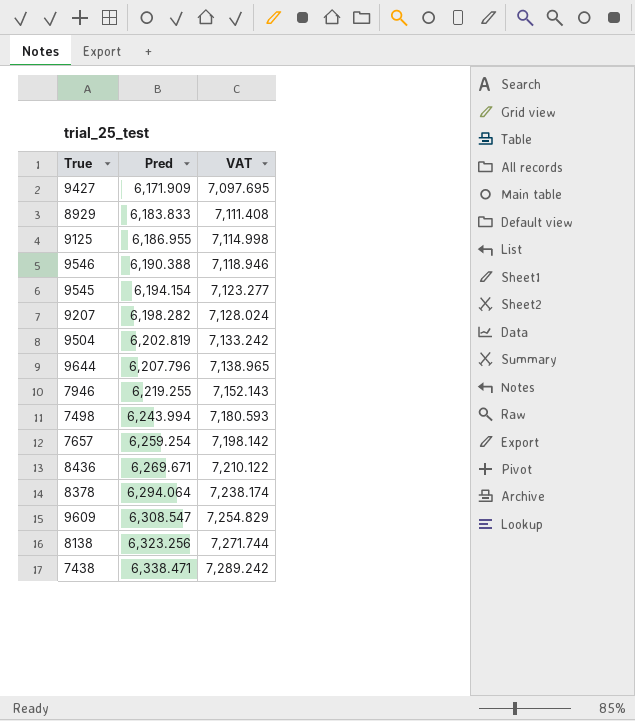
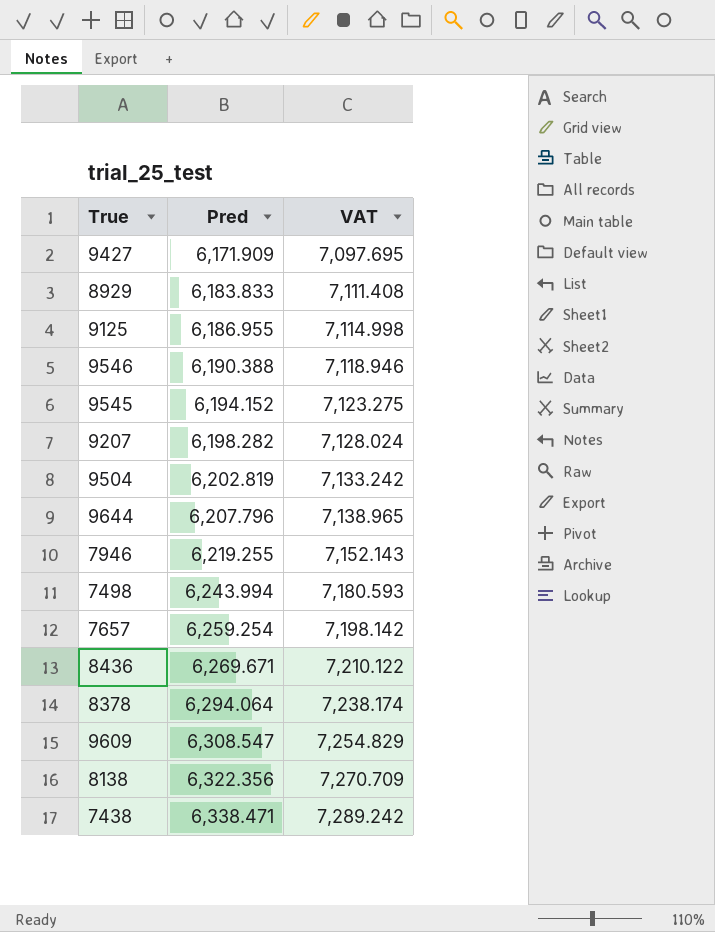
9545 | Pred: 6,194.154 -> 6,194.152
9545 | VAT: 7,123.277 -> 7,123.275
8138 | Pred: 6,323.256 -> 6,322.356
8138 | VAT: 7,271.744 -> 7,270.709

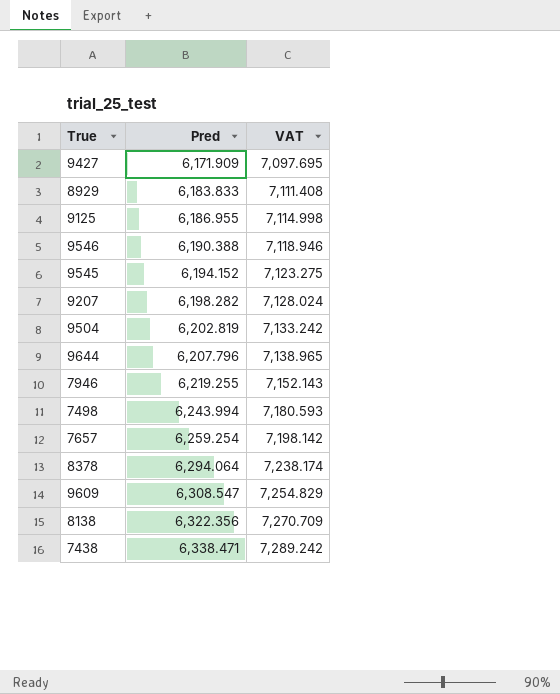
row 8436: 6,269.671 | 7,210.122 -> none

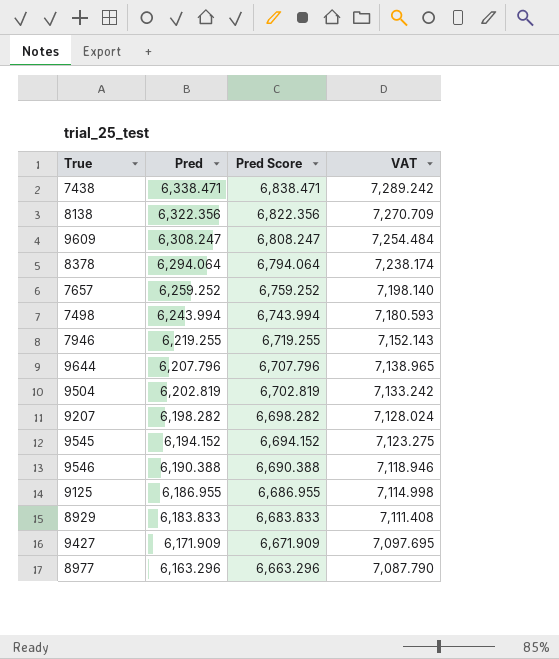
row order: Pred ascending -> Pred descending
column Pred Score | formula: none -> [Pred] + 500
9609 | Pred: 6,308.547 -> 6,308.247
9609 | VAT: 7,254.829 -> 7,254.484
7657 | Pred: 6,259.254 -> 6,259.252
7657 | VAT: 7,198.142 -> 7,198.140
row 8977: none -> 6,163.296 | 6,663.296 | 7,087.790

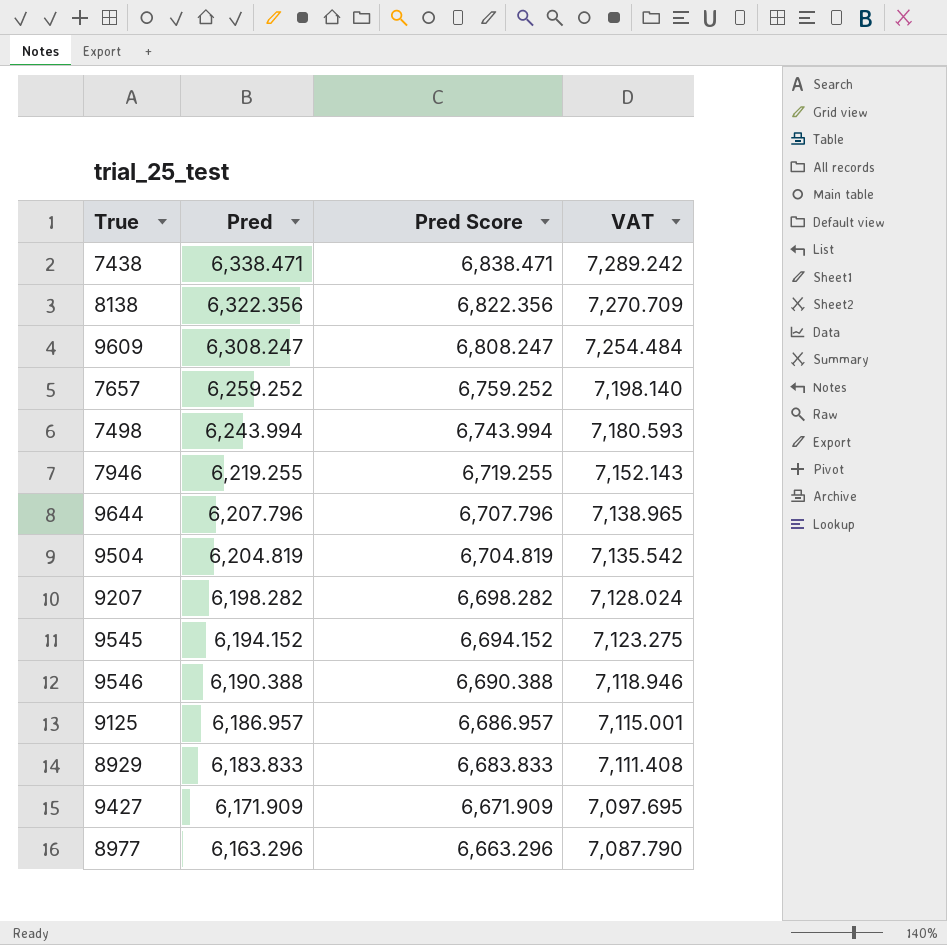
row 8378: 6,294.064 | 6,794.064 | 7,238.174 -> none
9504 | Pred: 6,202.819 -> 6,204.819
9504 | Pred Score: 6,702.819 -> 6,704.819
9504 | VAT: 7,133.242 -> 7,135.542
9125 | Pred: 6,186.955 -> 6,186.957
9125 | Pred Score: 6,686.955 -> 6,686.957
9125 | VAT: 7,114.998 -> 7,115.001

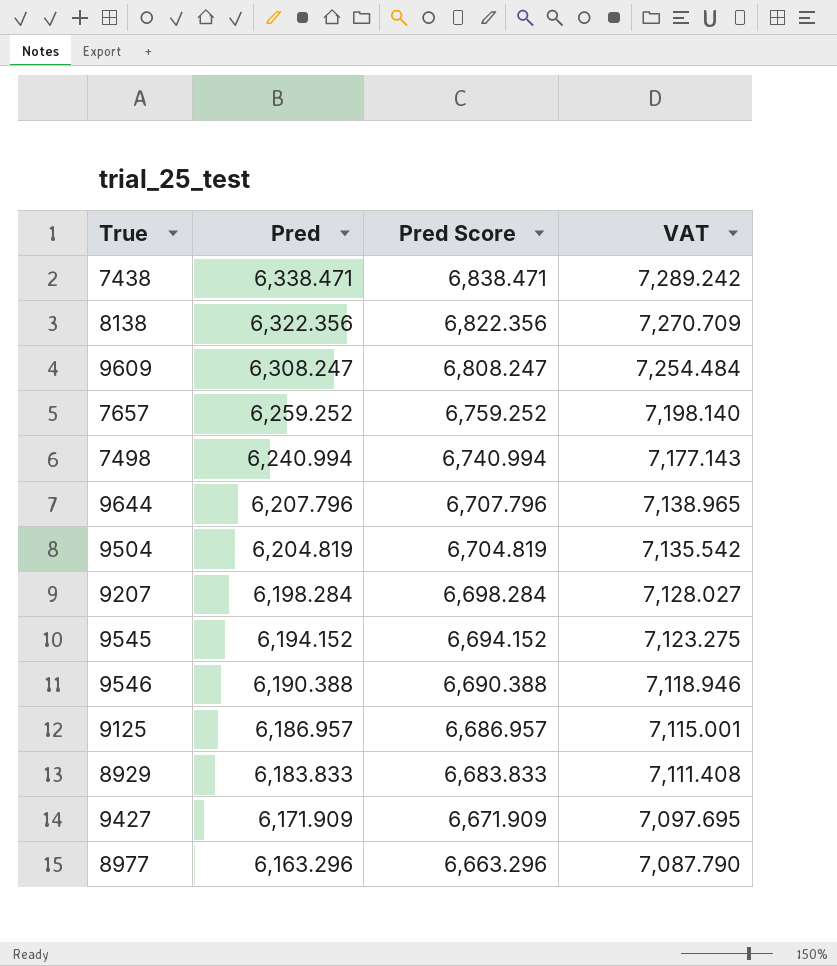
row 7946: 6,219.255 | 6,719.255 | 7,152.143 -> none
7498 | Pred: 6,243.994 -> 6,240.994
7498 | Pred Score: 6,743.994 -> 6,740.994
7498 | VAT: 7,180.593 -> 7,177.143
9207 | Pred: 6,198.282 -> 6,198.284
9207 | Pred Score: 6,698.282 -> 6,698.284
9207 | VAT: 7,128.024 -> 7,128.027

